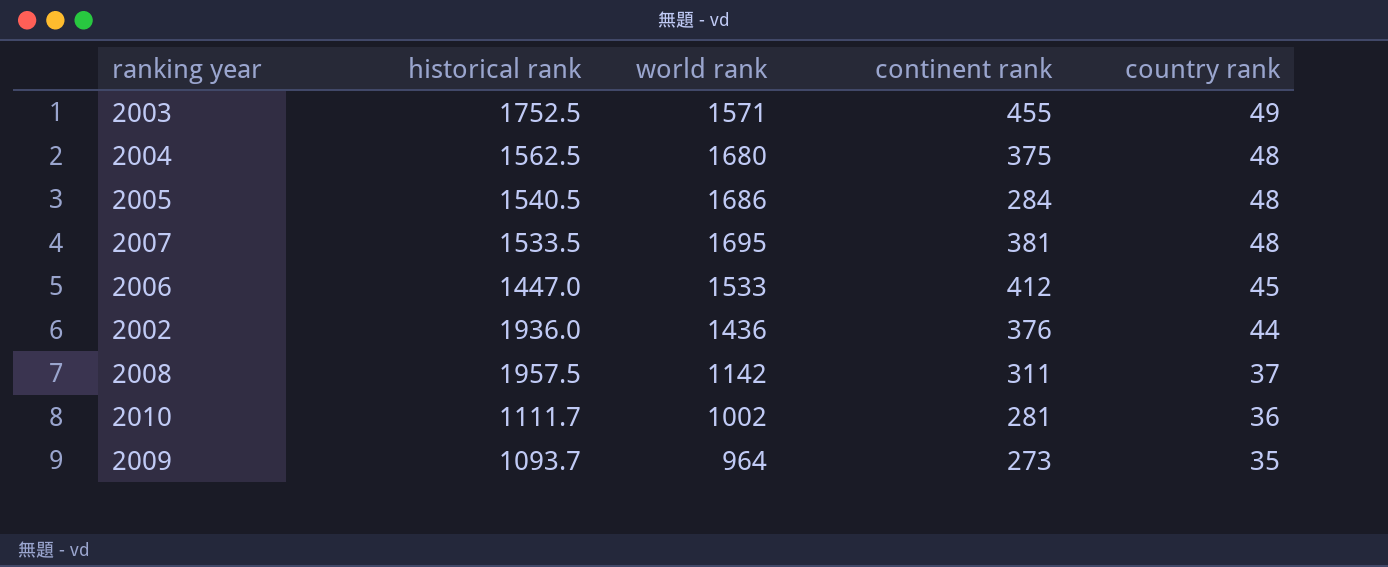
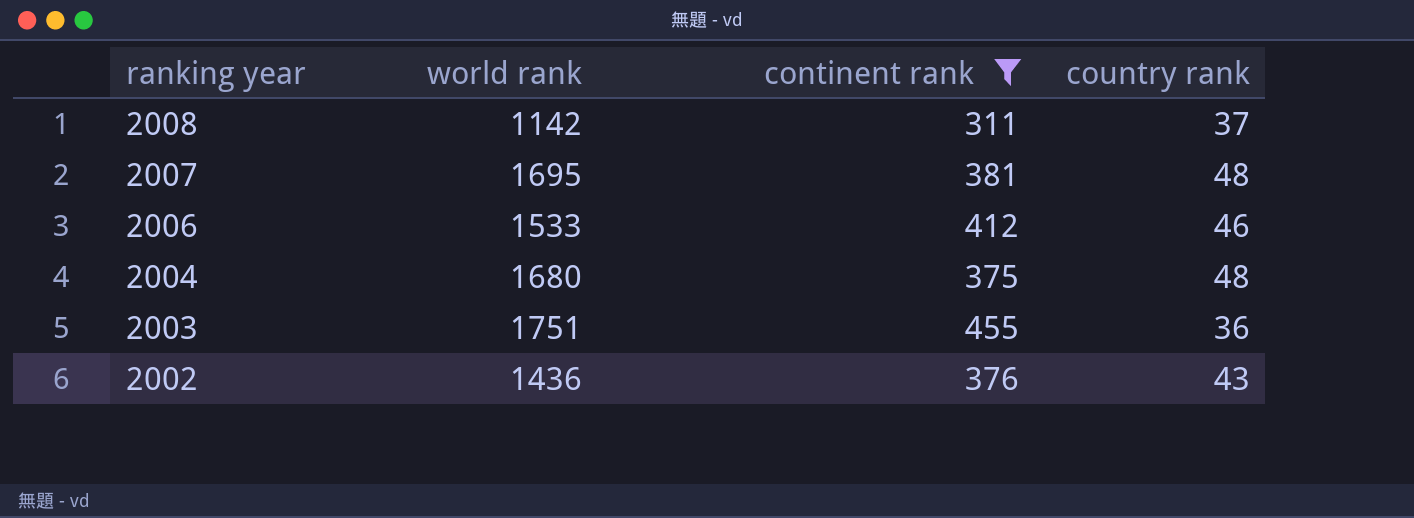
filter: none -> continent rank >= 311
row order: country rank descending -> ranking year descending
column historical rank | position: 2 -> none
2006 | country rank: 45 -> 46
2003 | world rank: 1571 -> 1751
2003 | country rank: 49 -> 36
2002 | country rank: 44 -> 43

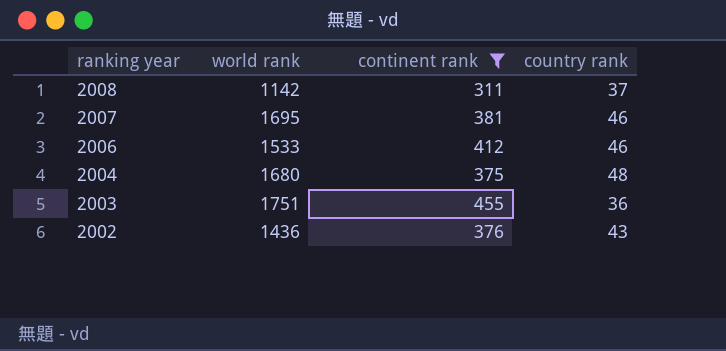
2007 | country rank: 48 -> 46

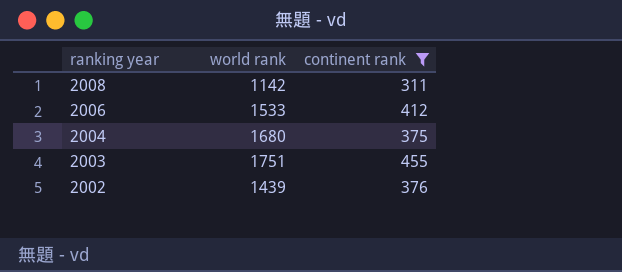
column country rank | position: 4 -> none
row 2007: 1695 | 381 | 46 -> none
2002 | world rank: 1436 -> 1439

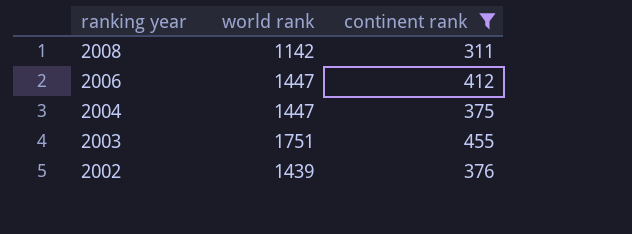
2006 | world rank: 1533 -> 1447
2004 | world rank: 1680 -> 1447

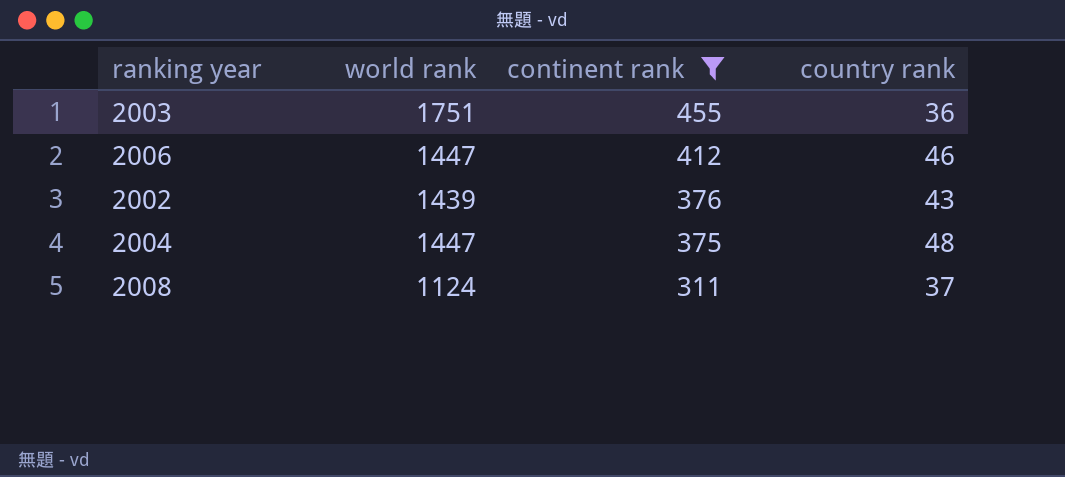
row order: ranking year descending -> continent rank descending
column country rank | position: none -> 4
2008 | world rank: 1142 -> 1124

